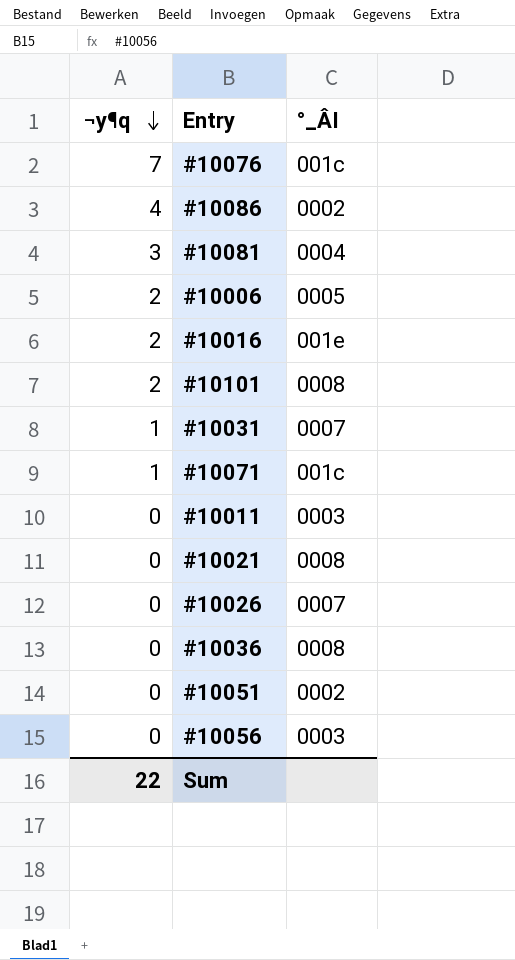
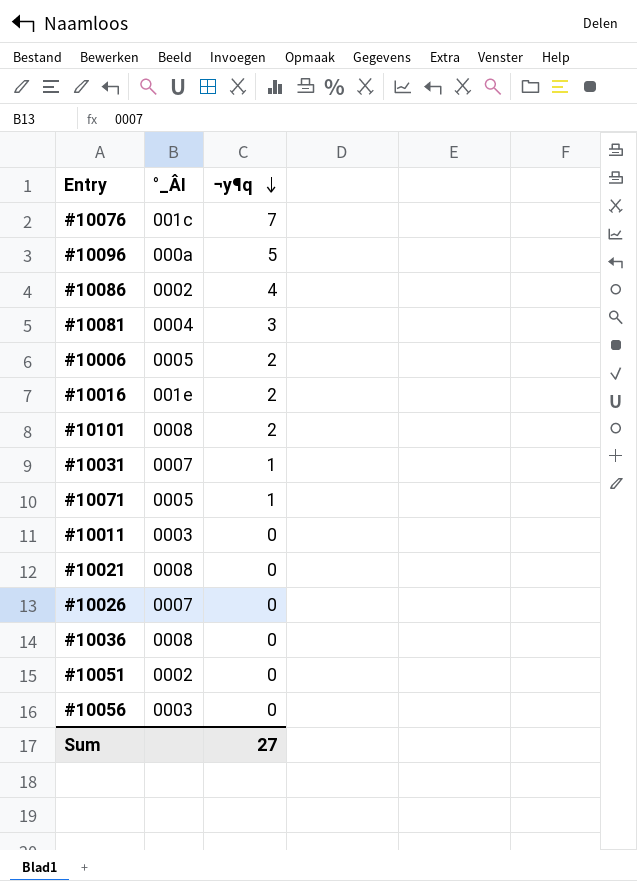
column ¬y¶q | position: 1 -> 3
row #10096: none -> 000a | 5
#10071 | °_ÂI: 001c -> 0005
Sum | ¬y¶q: 22 -> 27

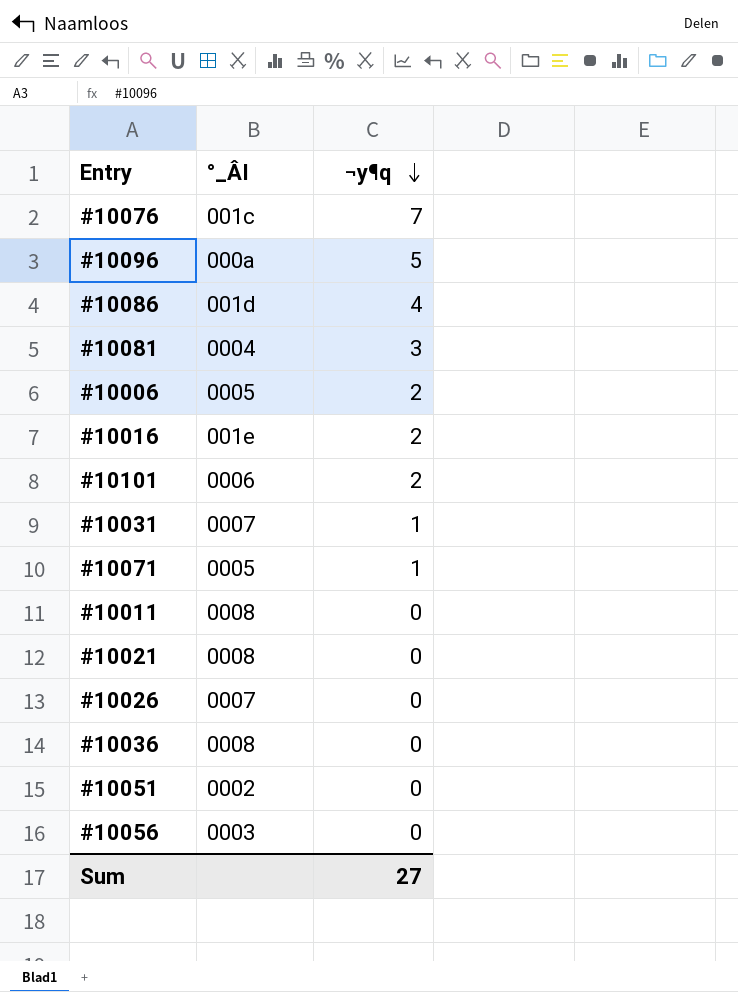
#10086 | °_ÂI: 0002 -> 001d
#10101 | °_ÂI: 0008 -> 0006
#10011 | °_ÂI: 0003 -> 0008

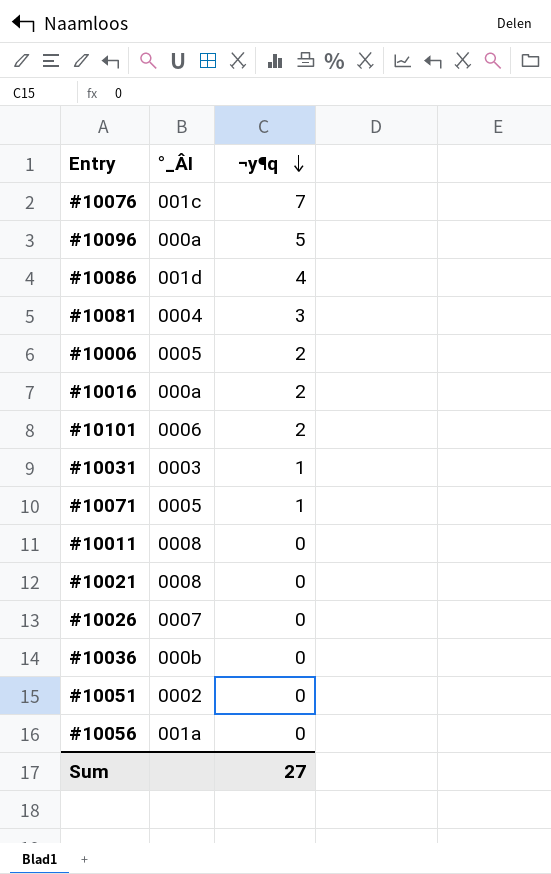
#10016 | °_ÂI: 001e -> 000a
#10031 | °_ÂI: 0007 -> 0003
#10036 | °_ÂI: 0008 -> 000b
#10056 | °_ÂI: 0003 -> 001a

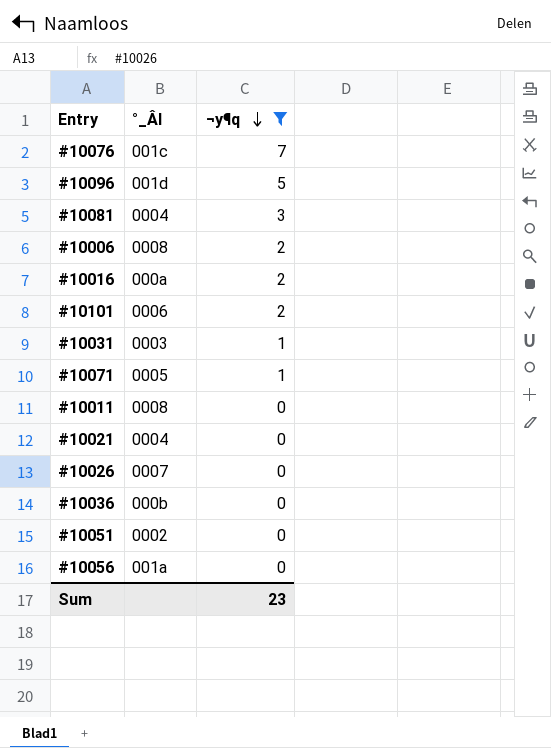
filter: none -> ¬y¶q != 4
#10096 | °_ÂI: 000a -> 001d
#10006 | °_ÂI: 0005 -> 0008
#10021 | °_ÂI: 0008 -> 0004
Sum | ¬y¶q: 27 -> 23

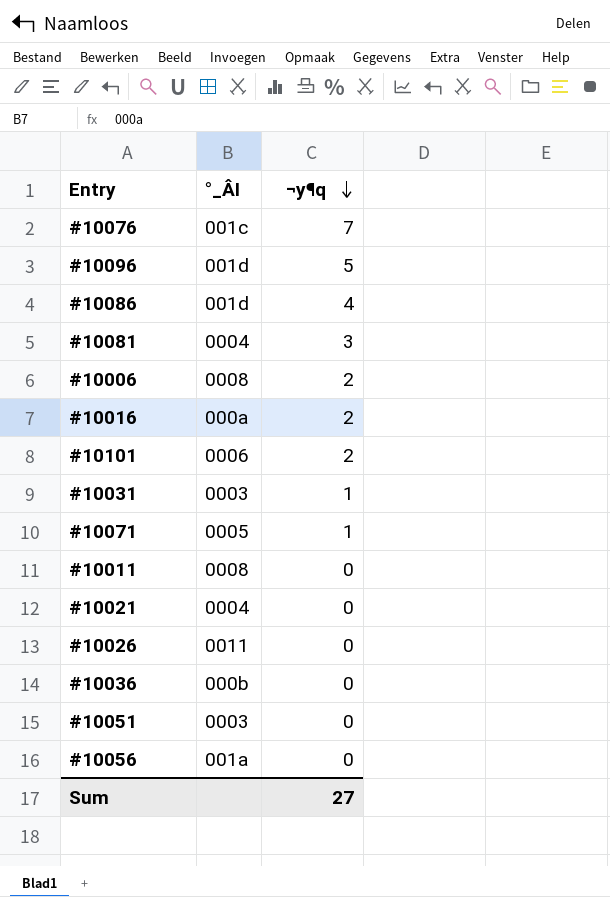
filter: ¬y¶q != 4 -> none
#10026 | °_ÂI: 0007 -> 0011
#10051 | °_ÂI: 0002 -> 0003
Sum | ¬y¶q: 23 -> 27

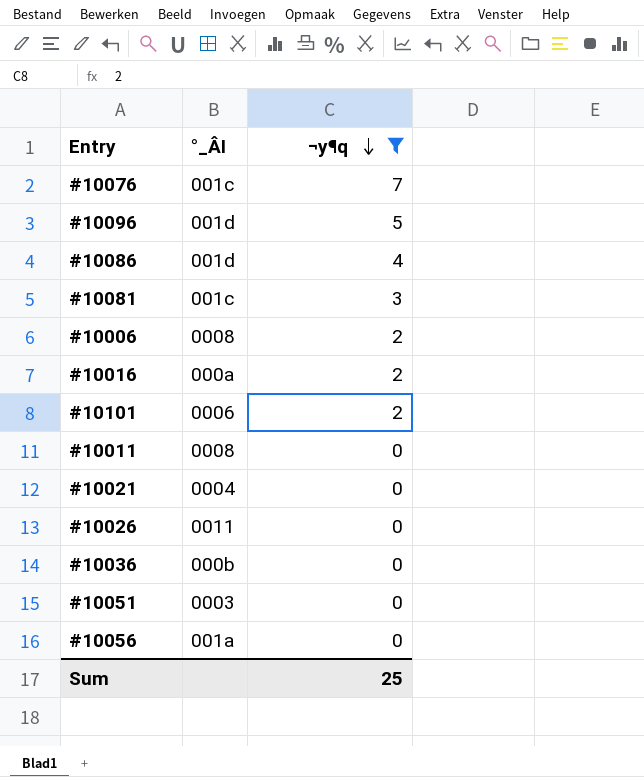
filter: none -> ¬y¶q != 1
#10081 | °_ÂI: 0004 -> 001c
Sum | ¬y¶q: 27 -> 25

